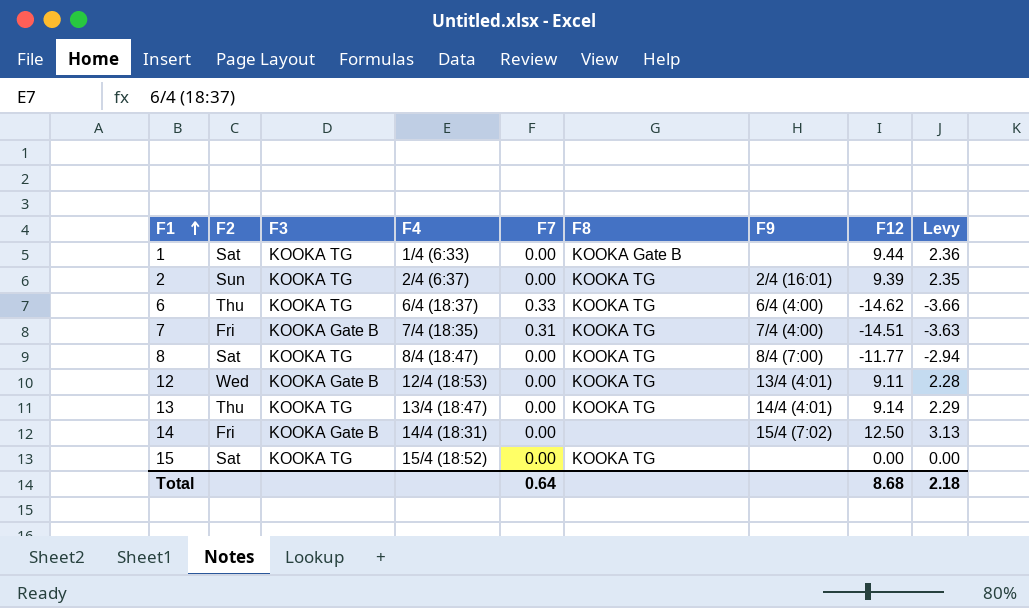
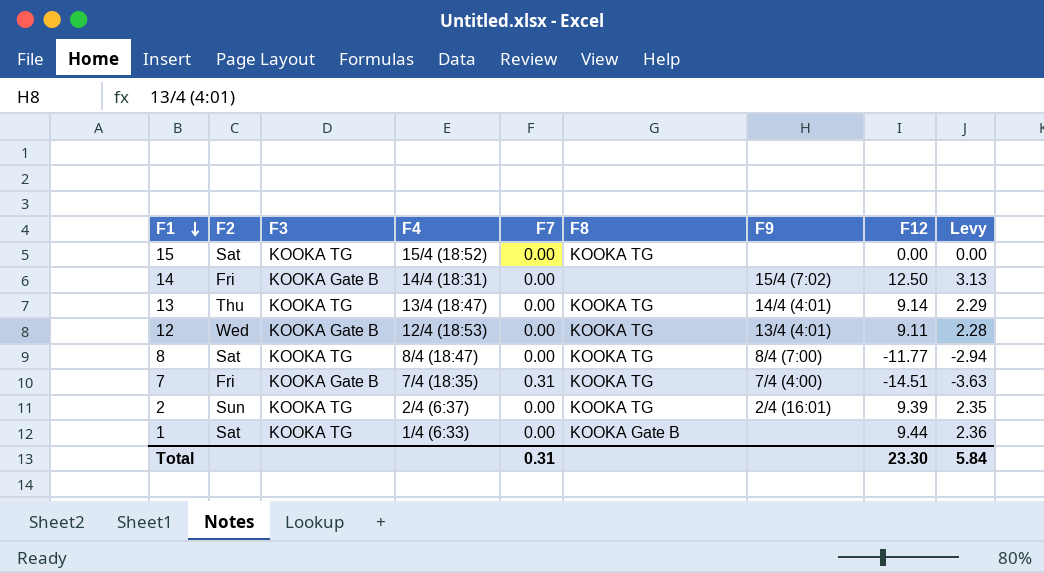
row order: F1 ascending -> F1 descending
row 6: Thu | KOOKA TG | 6/4 (18:37) | 0.33 | KOOKA TG | 6/4 (4:00) | -14.62 | -3.66 -> none
Total | F7: 0.64 -> 0.31
Total | F12: 8.68 -> 23.30
Total | Levy: 2.18 -> 5.84

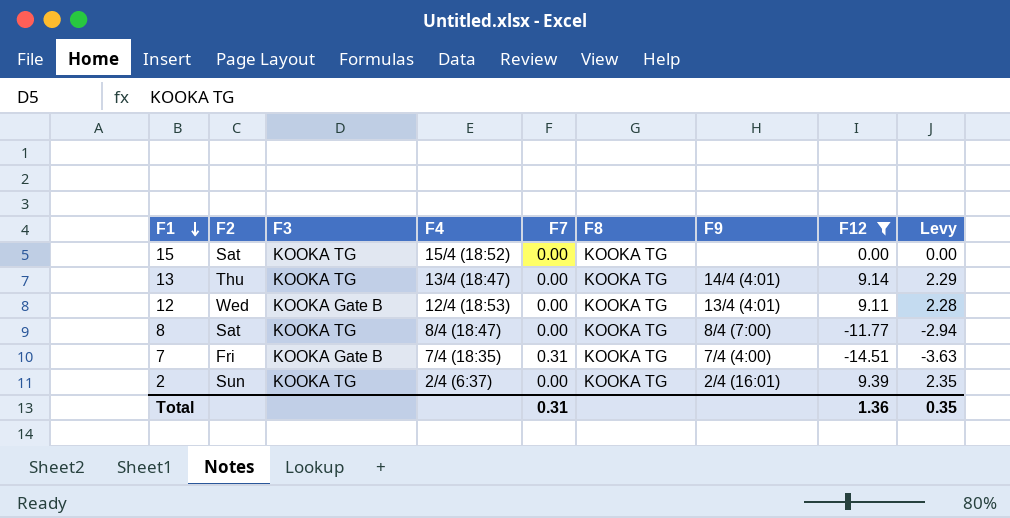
filter: none -> F12 <= 9.39
Total | F12: 23.30 -> 1.36
Total | Levy: 5.84 -> 0.35

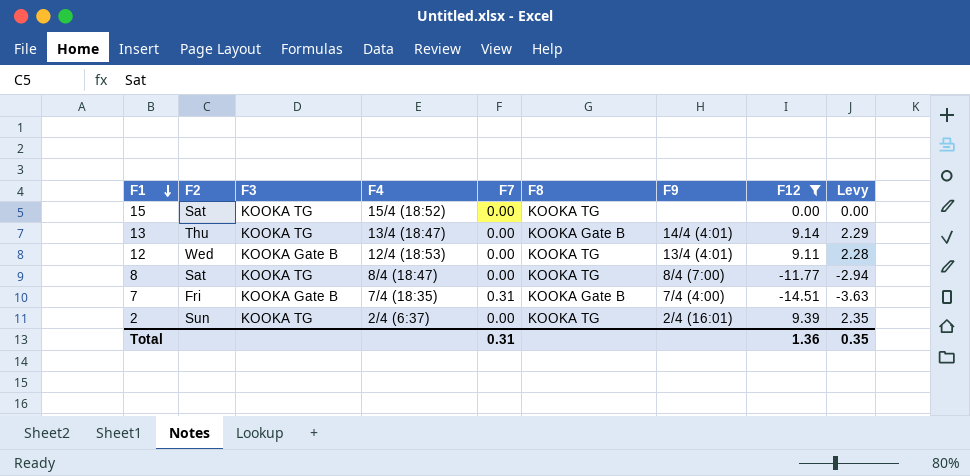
13 | F8: KOOKA TG -> KOOKA Gate B
7 | F8: KOOKA TG -> KOOKA Gate B

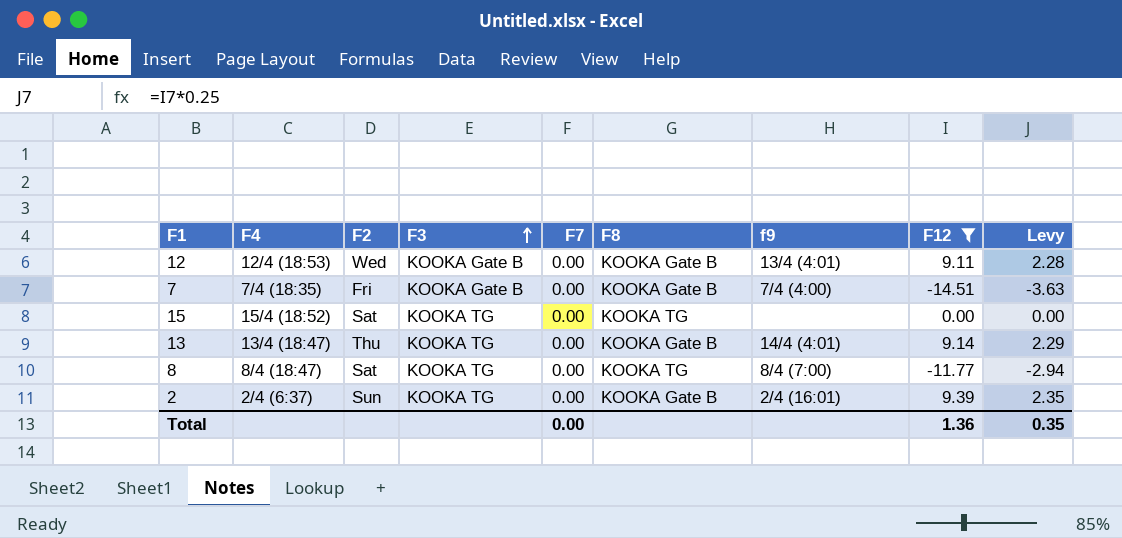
row order: F1 descending -> F3 ascending
column F4 | position: 4 -> 2
column name: F9 -> f9
12 | F8: KOOKA TG -> KOOKA Gate B
7 | F7: 0.31 -> 0.00
2 | F8: KOOKA TG -> KOOKA Gate B
Total | F7: 0.31 -> 0.00

